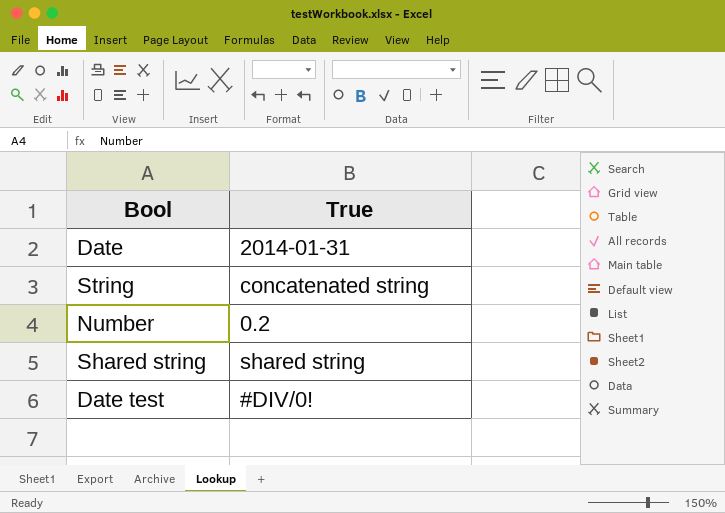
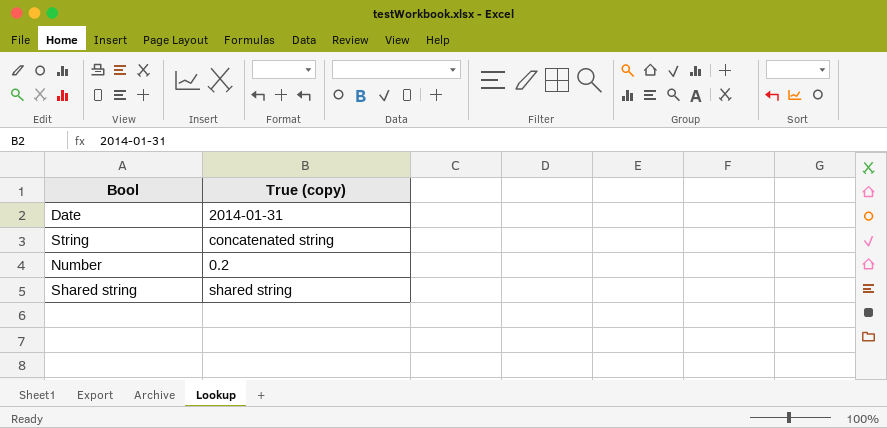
column name: True -> True (copy)
row Date test: #DIV/0! -> none

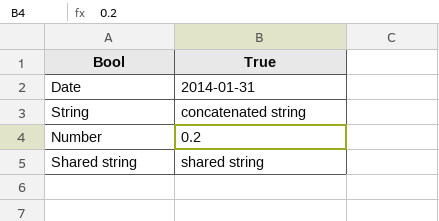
column name: True (copy) -> True

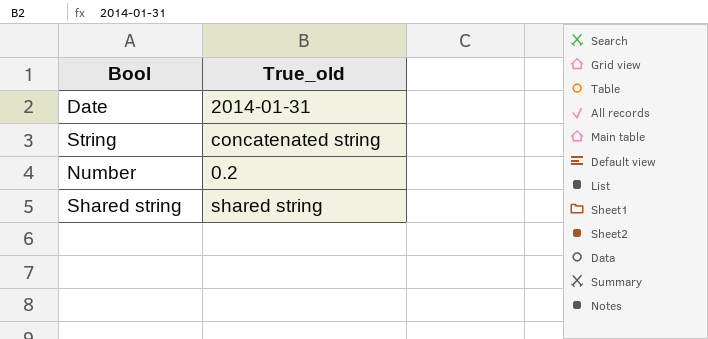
column name: True -> True_old

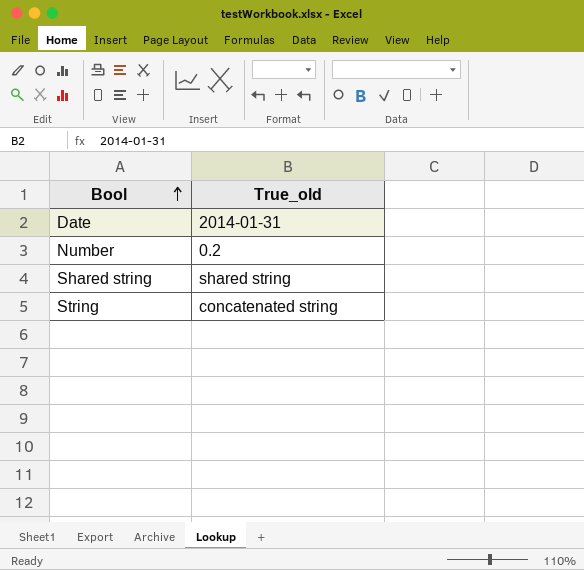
row order: none -> Bool ascending

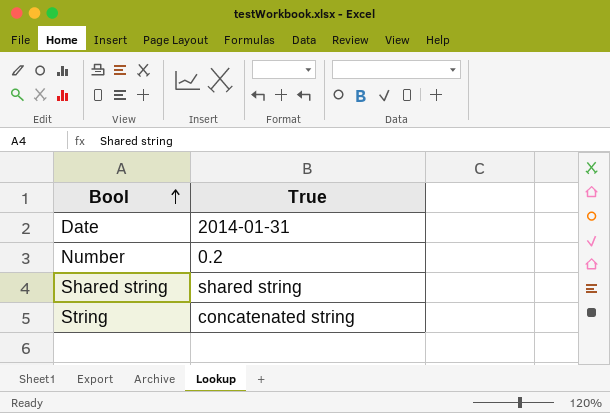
column name: True_old -> True

